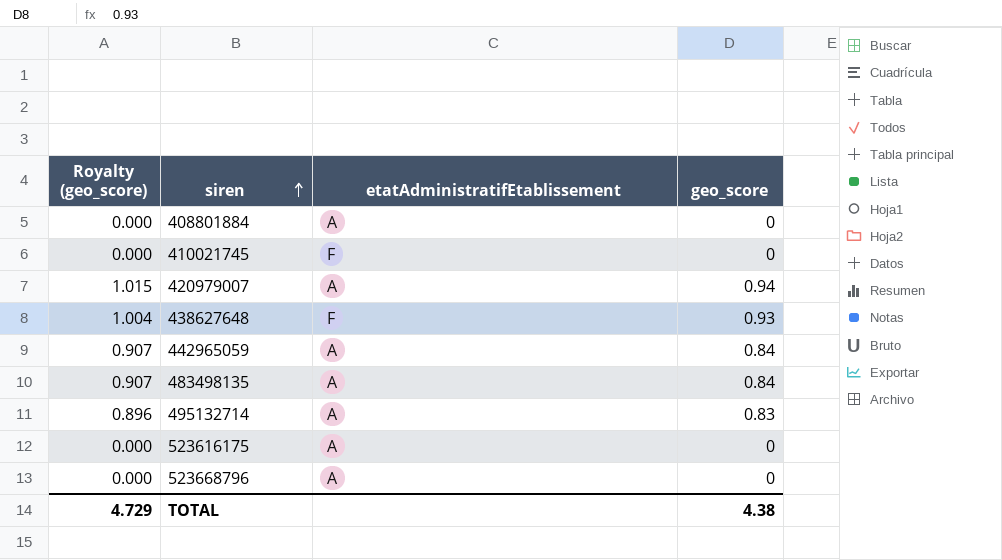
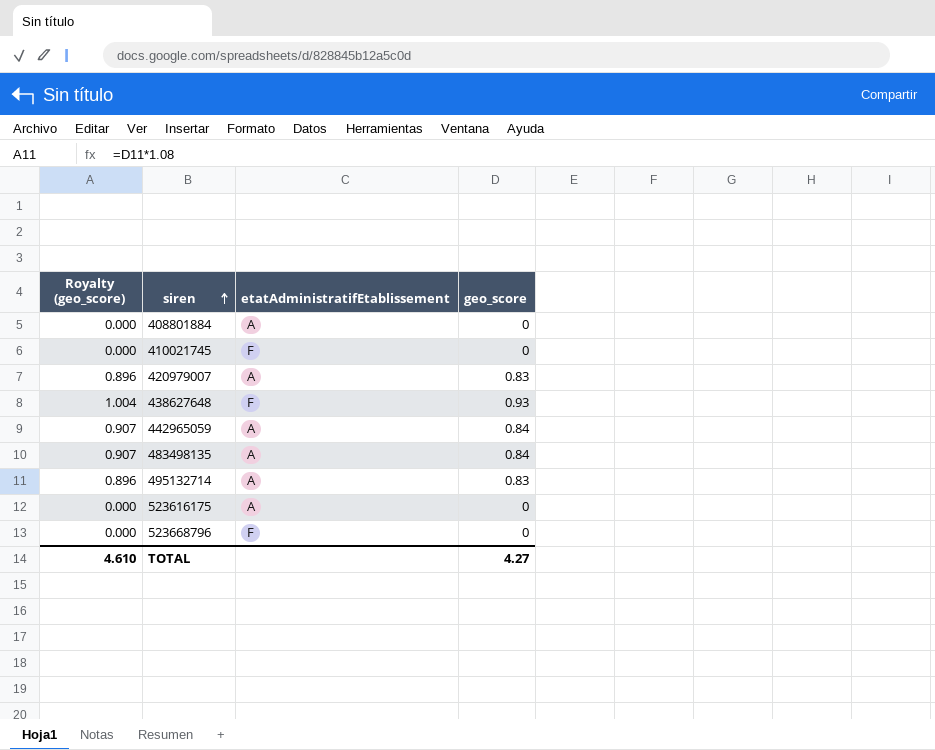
420979007 | Royalty (geo_score): 1.015 -> 0.896
420979007 | geo_score: 0.94 -> 0.83
523668796 | etatAdministratifEtablissement: A -> F
TOTAL | Royalty (geo_score): 4.729 -> 4.610
TOTAL | geo_score: 4.38 -> 4.27

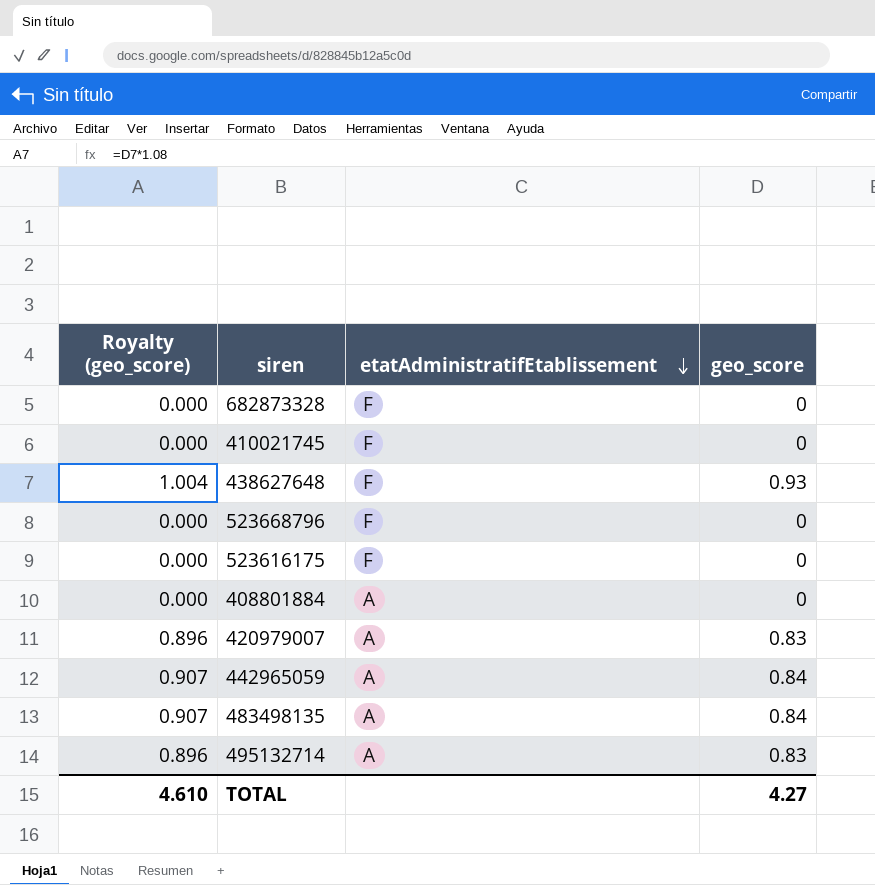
row order: siren ascending -> etatAdministratifEtablissement descending
row 682873328: none -> 0.000 | F | 0
523616175 | etatAdministratifEtablissement: A -> F

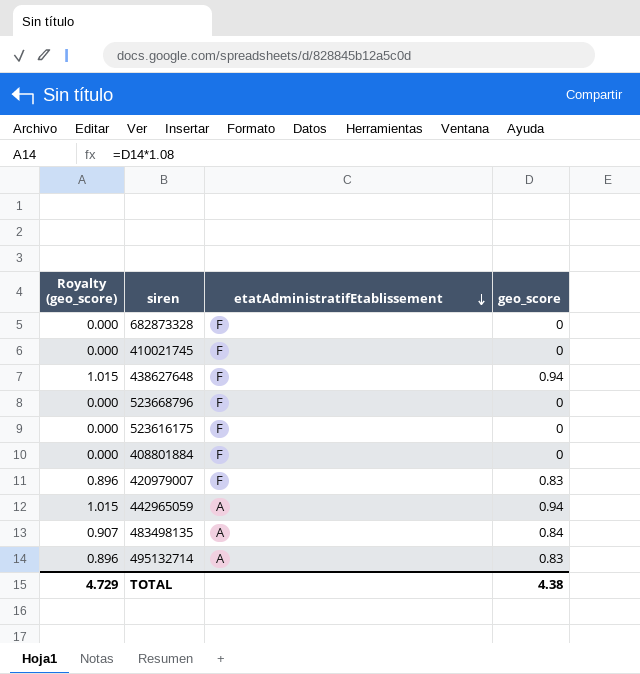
438627648 | Royalty (geo_score): 1.004 -> 1.015
438627648 | geo_score: 0.93 -> 0.94
408801884 | etatAdministratifEtablissement: A -> F
420979007 | etatAdministratifEtablissement: A -> F
442965059 | Royalty (geo_score): 0.907 -> 1.015
442965059 | geo_score: 0.84 -> 0.94
TOTAL | Royalty (geo_score): 4.610 -> 4.729
TOTAL | geo_score: 4.27 -> 4.38

